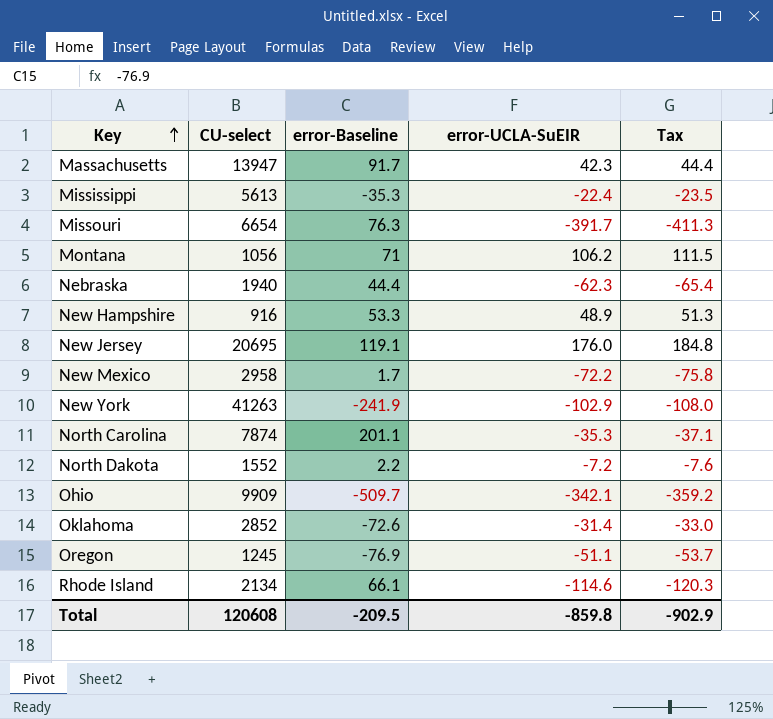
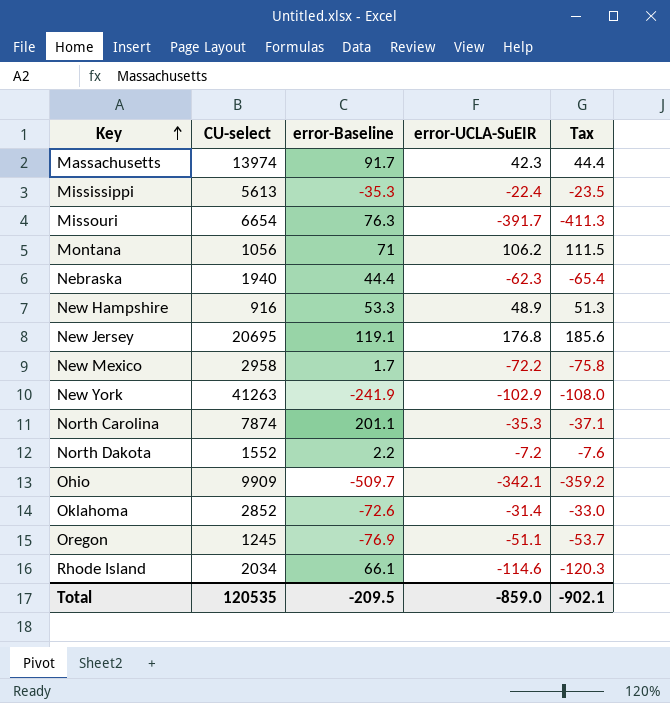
Massachusetts | CU-select: 13947 -> 13974
New Jersey | error-UCLA-SuEIR: 176.0 -> 176.8
New Jersey | Tax: 184.8 -> 185.6
Rhode Island | CU-select: 2134 -> 2034
Total | CU-select: 120608 -> 120535
Total | error-UCLA-SuEIR: -859.8 -> -859.0
Total | Tax: -902.9 -> -902.1

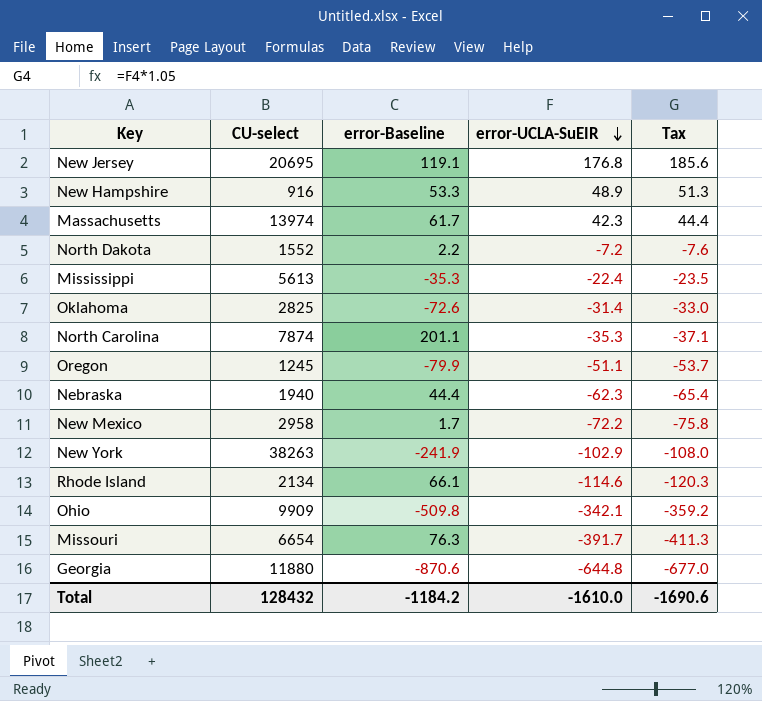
row order: Key ascending -> error-UCLA-SuEIR descending
row Montana: 1056 | 71 | 106.2 | 111.5 -> none
Massachusetts | error-Baseline: 91.7 -> 61.7
Oklahoma | CU-select: 2852 -> 2825
Oregon | error-Baseline: -76.9 -> -79.9
New York | CU-select: 41263 -> 38263
Rhode Island | CU-select: 2034 -> 2134
Ohio | error-Baseline: -509.7 -> -509.8
row Georgia: none -> 11880 | -870.6 | -644.8 | -677.0
Total | CU-select: 120535 -> 128432
Total | error-Baseline: -209.5 -> -1184.2
Total | error-UCLA-SuEIR: -859.0 -> -1610.0
Total | Tax: -902.1 -> -1690.6

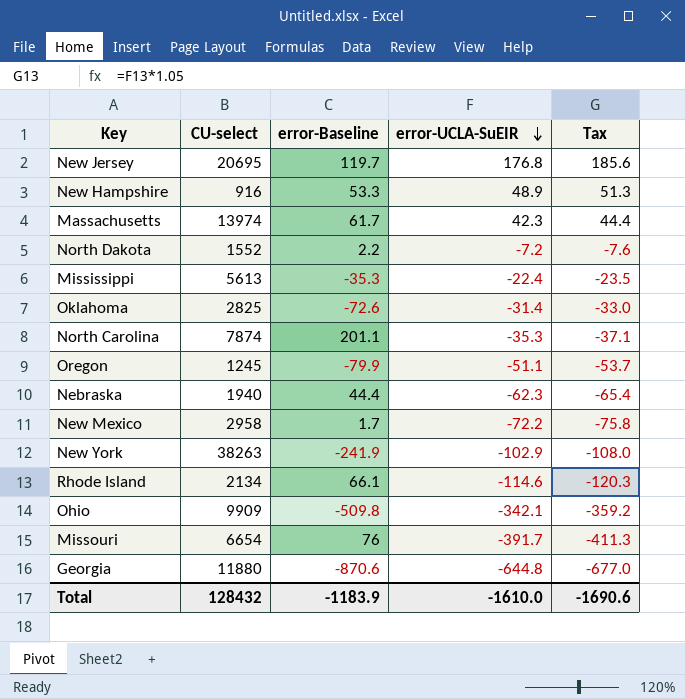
New Jersey | error-Baseline: 119.1 -> 119.7
Missouri | error-Baseline: 76.3 -> 76
Total | error-Baseline: -1184.2 -> -1183.9

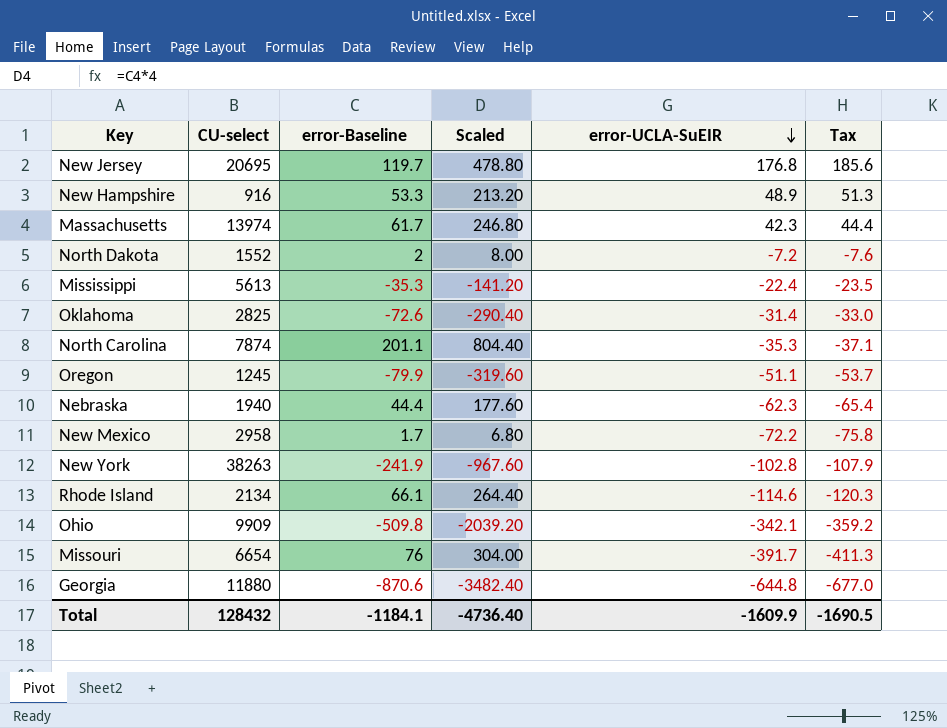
column Scaled | formula: none -> [error-Baseline] * 4
North Dakota | error-Baseline: 2.2 -> 2
New York | error-UCLA-SuEIR: -102.9 -> -102.8
New York | Tax: -108.0 -> -107.9
Total | error-Baseline: -1183.9 -> -1184.1
Total | error-UCLA-SuEIR: -1610.0 -> -1609.9
Total | Tax: -1690.6 -> -1690.5

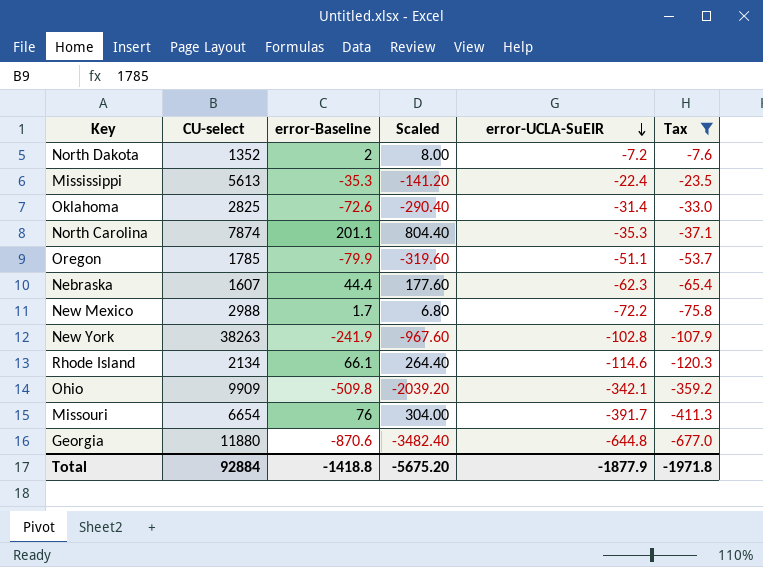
filter: none -> Tax <= -7.6
North Dakota | CU-select: 1552 -> 1352
Oregon | CU-select: 1245 -> 1785
Nebraska | CU-select: 1940 -> 1607
New Mexico | CU-select: 2958 -> 2988
Total | CU-select: 128432 -> 92884
Total | error-Baseline: -1184.1 -> -1418.8
Total | Scaled: -4736.40 -> -5675.20
Total | error-UCLA-SuEIR: -1609.9 -> -1877.9
Total | Tax: -1690.5 -> -1971.8

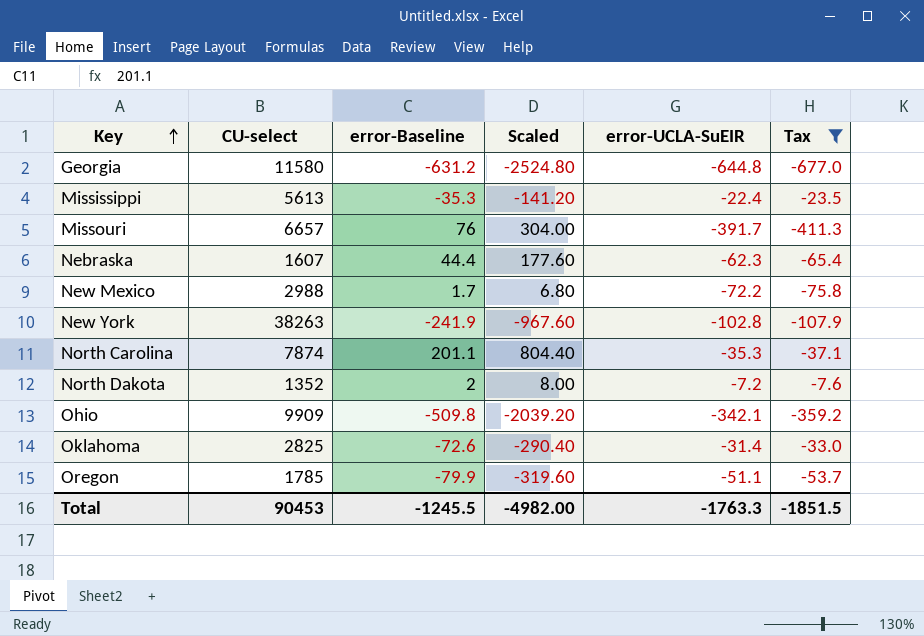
row order: error-UCLA-SuEIR descending -> Key ascending
row Rhode Island: 2134 | 66.1 | 264.40 | -114.6 | -120.3 -> none
Georgia | CU-select: 11880 -> 11580
Georgia | error-Baseline: -870.6 -> -631.2
Georgia | Scaled: -3482.40 -> -2524.80
Missouri | CU-select: 6654 -> 6657
Total | CU-select: 92884 -> 90453
Total | error-Baseline: -1418.8 -> -1245.5
Total | Scaled: -5675.20 -> -4982.00
Total | error-UCLA-SuEIR: -1877.9 -> -1763.3
Total | Tax: -1971.8 -> -1851.5

